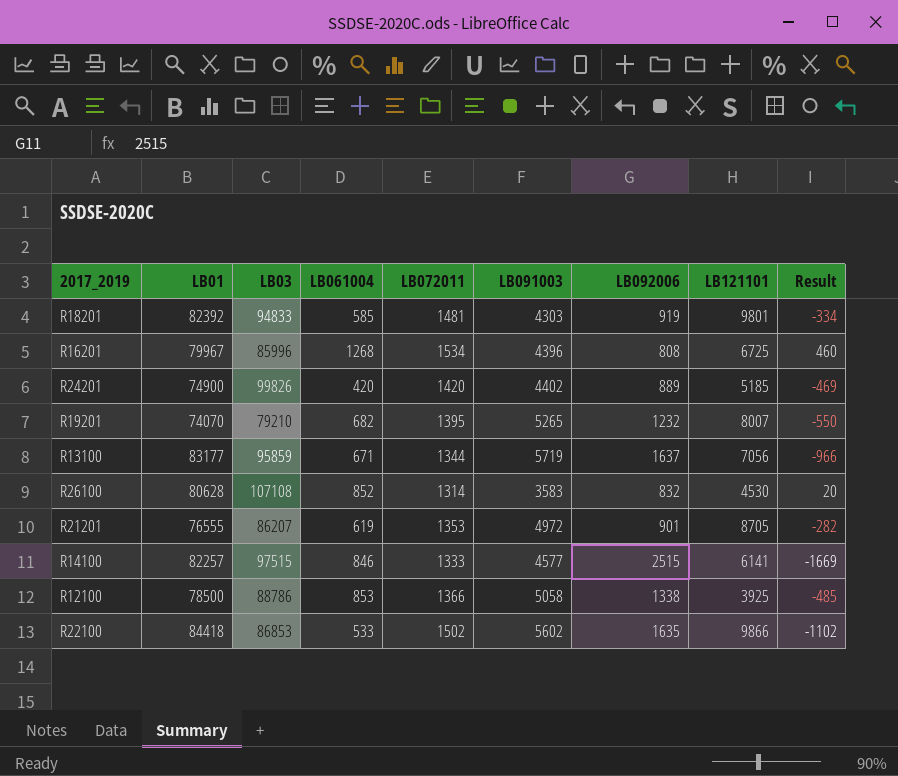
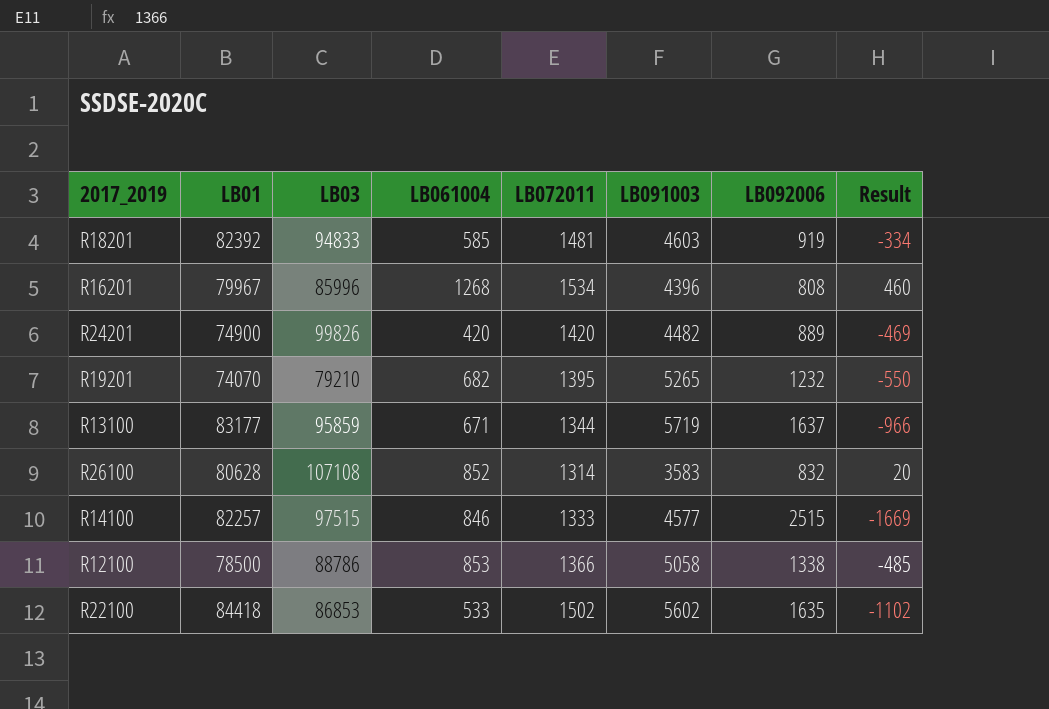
column LB121101 | position: 8 -> none
row R21201: 76555 | 86207 | 619 | 1353 | 4972 | 901 | 8705 | -282 -> none
R18201 | LB091003: 4303 -> 4603
R24201 | LB091003: 4402 -> 4482

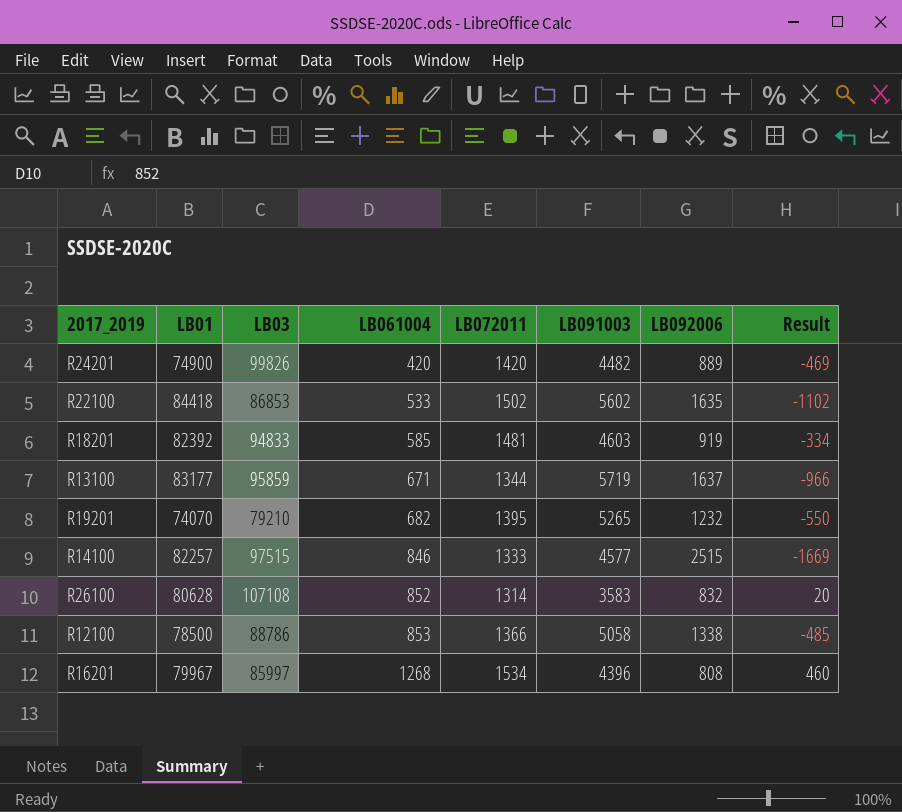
row order: none -> LB061004 ascending
R16201 | LB03: 85996 -> 85997

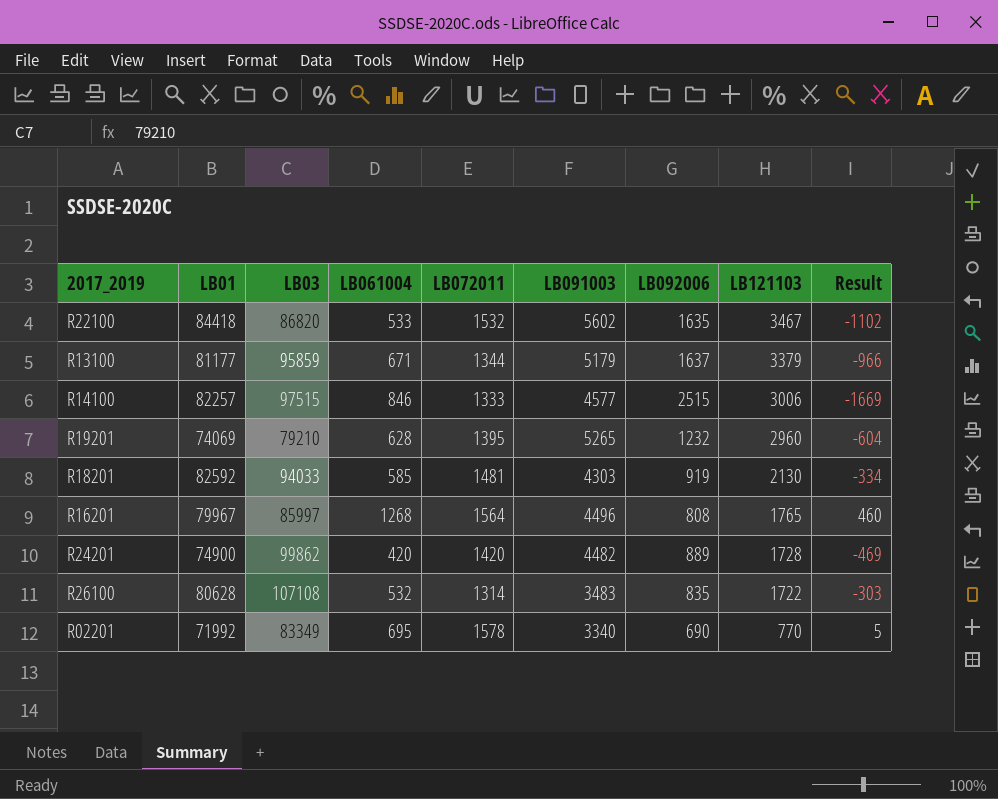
row order: LB061004 ascending -> LB121103 descending
column LB121103 | position: none -> 8
row R12100: 78500 | 88786 | 853 | 1366 | 5058 | 1338 | -485 -> none
R22100 | LB03: 86853 -> 86820
R22100 | LB072011: 1502 -> 1532
R13100 | LB01: 83177 -> 81177
R13100 | LB091003: 5719 -> 5179
R19201 | LB01: 74070 -> 74069
R19201 | LB061004: 682 -> 628
R19201 | Result: -550 -> -604
R18201 | LB01: 82392 -> 82592
R18201 | LB03: 94833 -> 94033
R18201 | LB091003: 4603 -> 4303
R16201 | LB072011: 1534 -> 1564
R16201 | LB091003: 4396 -> 4496
R24201 | LB03: 99826 -> 99862
R26100 | LB061004: 852 -> 532
R26100 | LB091003: 3583 -> 3483
R26100 | LB092006: 832 -> 835
R26100 | Result: 20 -> -303
row R02201: none -> 71992 | 83349 | 695 | 1578 | 3340 | 690 | 770 | 5

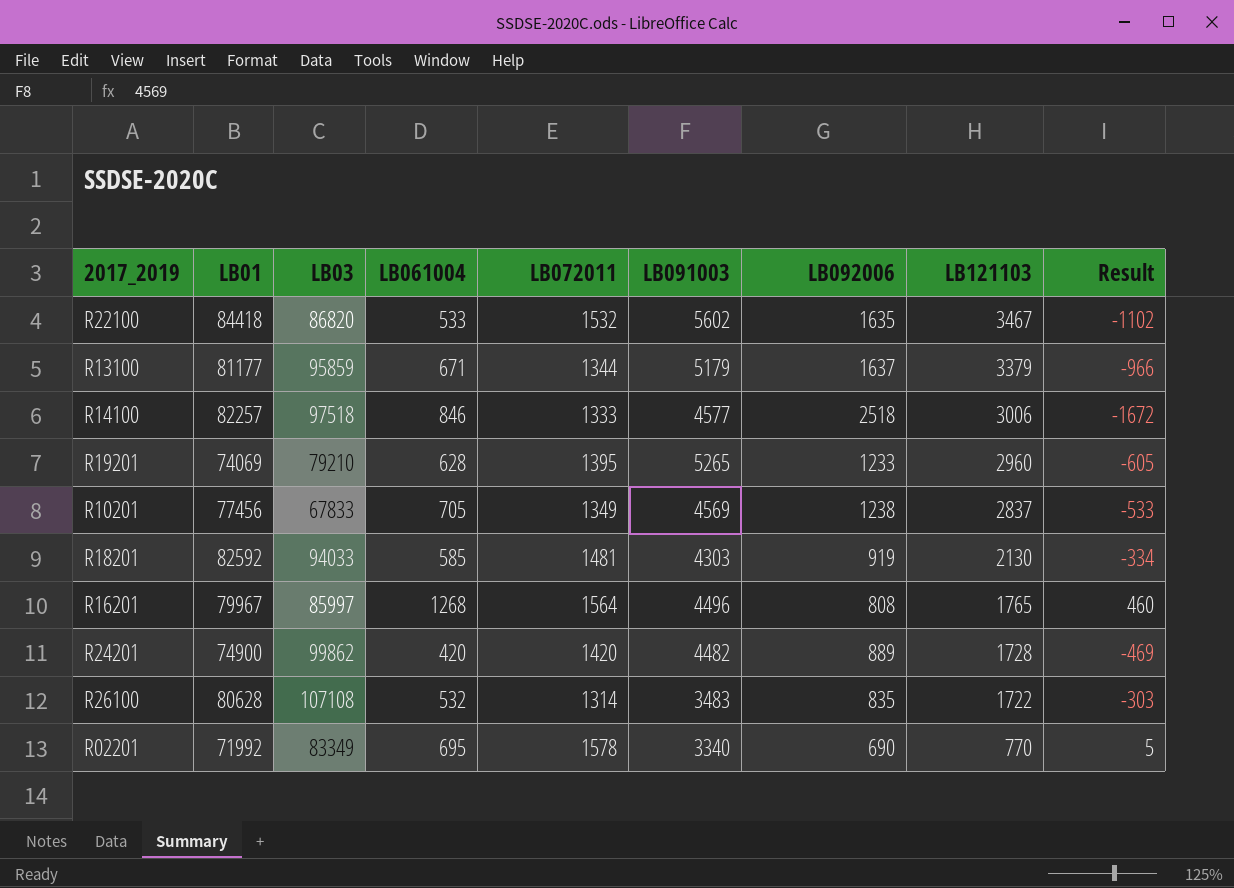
R14100 | LB03: 97515 -> 97518
R14100 | LB092006: 2515 -> 2518
R14100 | Result: -1669 -> -1672
R19201 | LB092006: 1232 -> 1233
R19201 | Result: -604 -> -605
row R10201: none -> 77456 | 67833 | 705 | 1349 | 4569 | 1238 | 2837 | -533

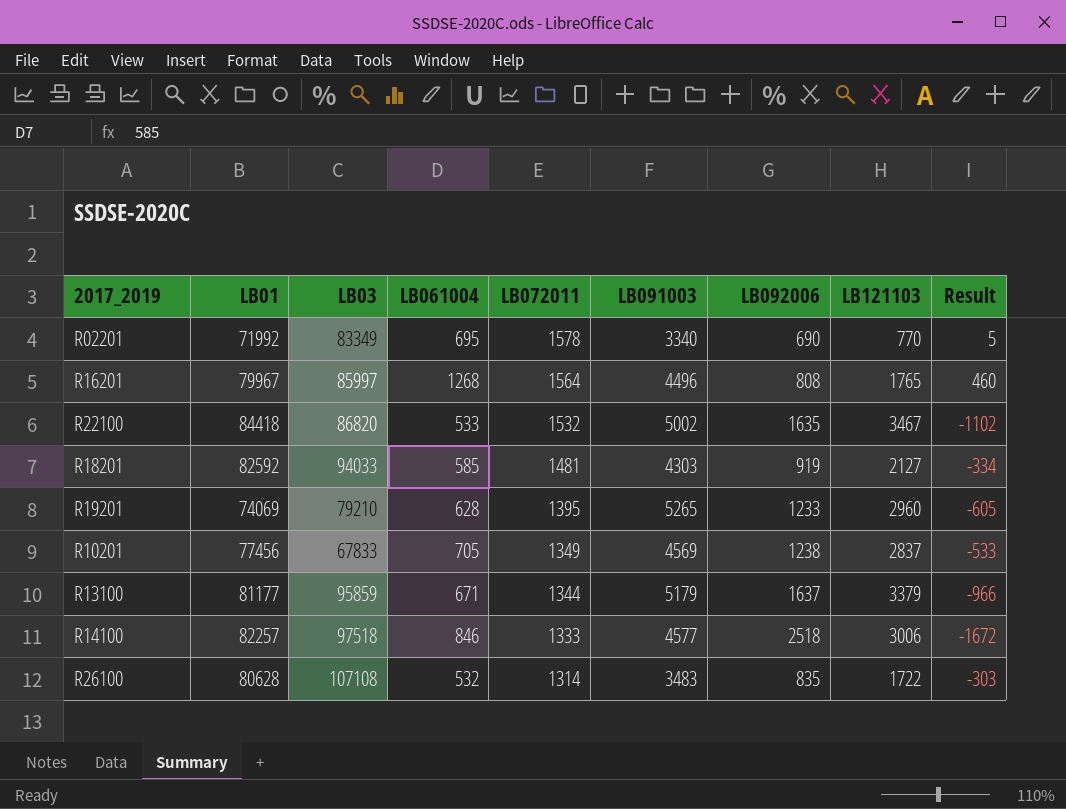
row order: LB121103 descending -> LB072011 descending
row R24201: 74900 | 99862 | 420 | 1420 | 4482 | 889 | 1728 | -469 -> none
R22100 | LB091003: 5602 -> 5002
R18201 | LB121103: 2130 -> 2127

